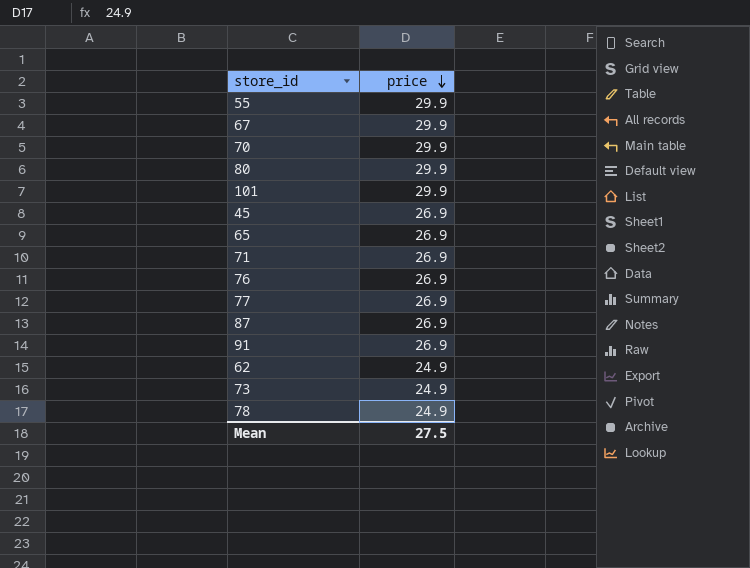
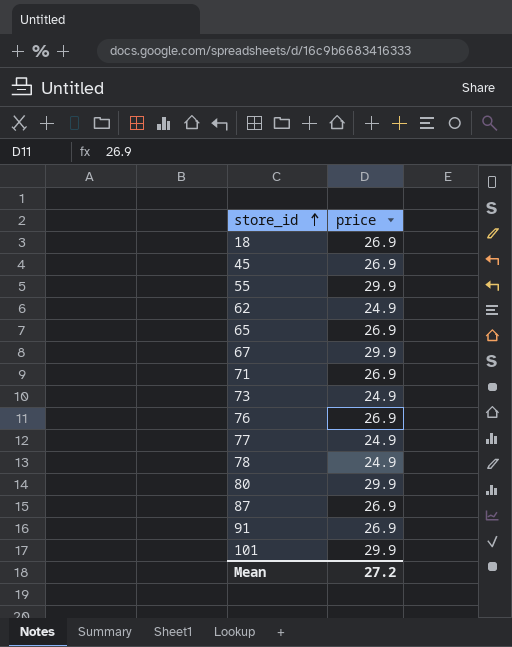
row order: price descending -> store_id ascending
row 70: 29.9 -> none
row 18: none -> 26.9
77 | price: 26.9 -> 24.9
Mean | price: 27.5 -> 27.2

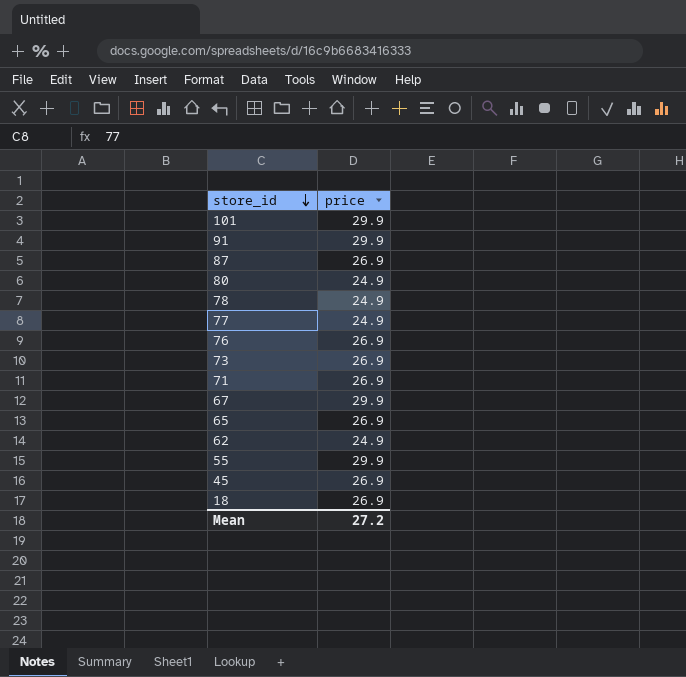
row order: store_id ascending -> store_id descending
91 | price: 26.9 -> 29.9
80 | price: 29.9 -> 24.9
73 | price: 24.9 -> 26.9

